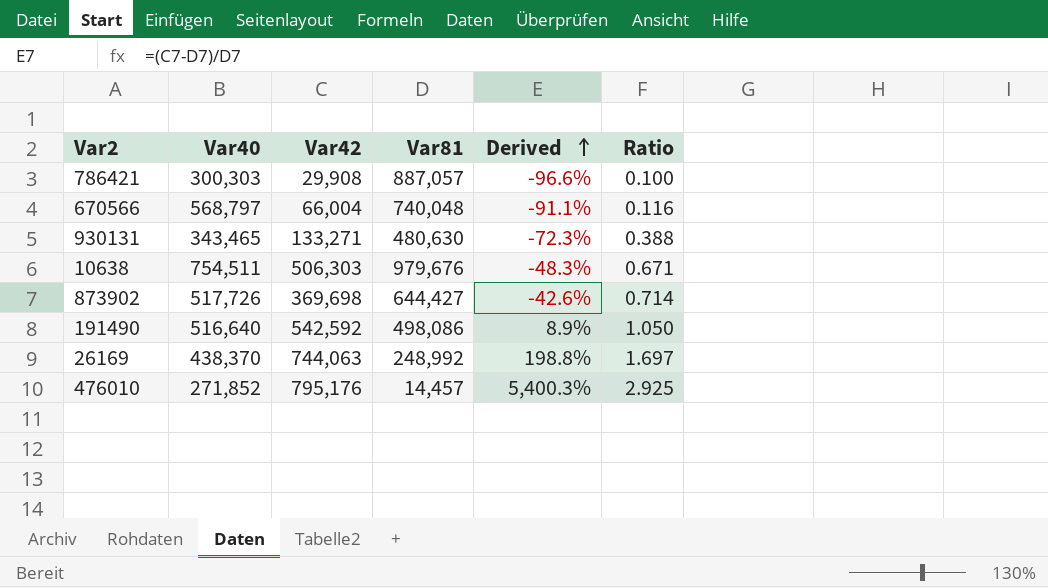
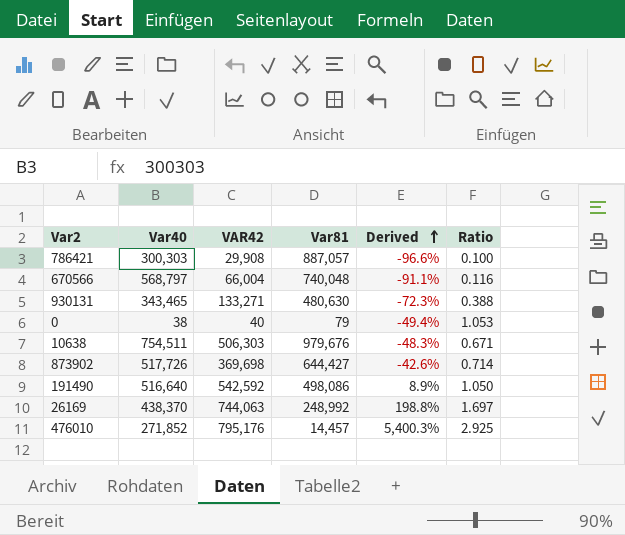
column name: Var42 -> VAR42
row 0: none -> 38 | 40 | 79 | -49.4% | 1.053

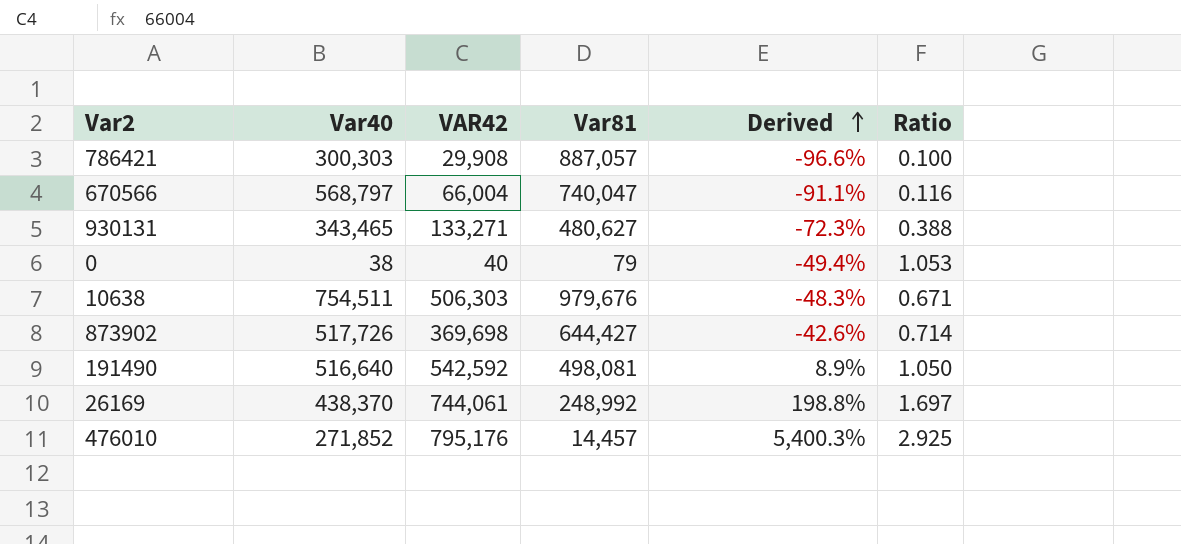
670566 | Var81: 740,048 -> 740,047
930131 | Var81: 480,630 -> 480,627
191490 | Var81: 498,086 -> 498,081
26169 | VAR42: 744,063 -> 744,061

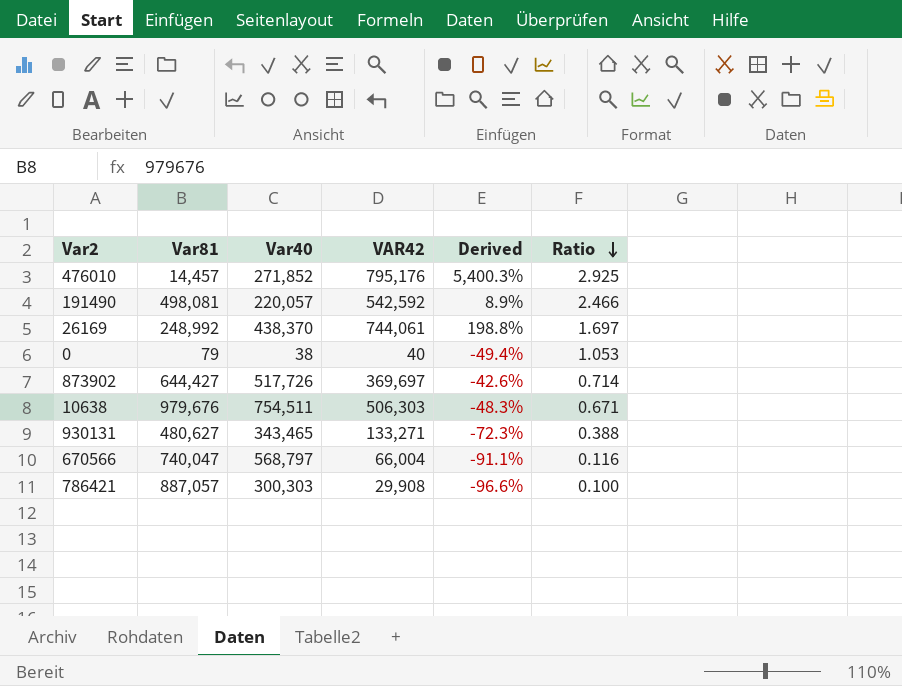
row order: Derived ascending -> Ratio descending
column Var81 | position: 4 -> 2
191490 | Var40: 516,640 -> 220,057
191490 | Ratio: 1.050 -> 2.466
873902 | VAR42: 369,698 -> 369,697

